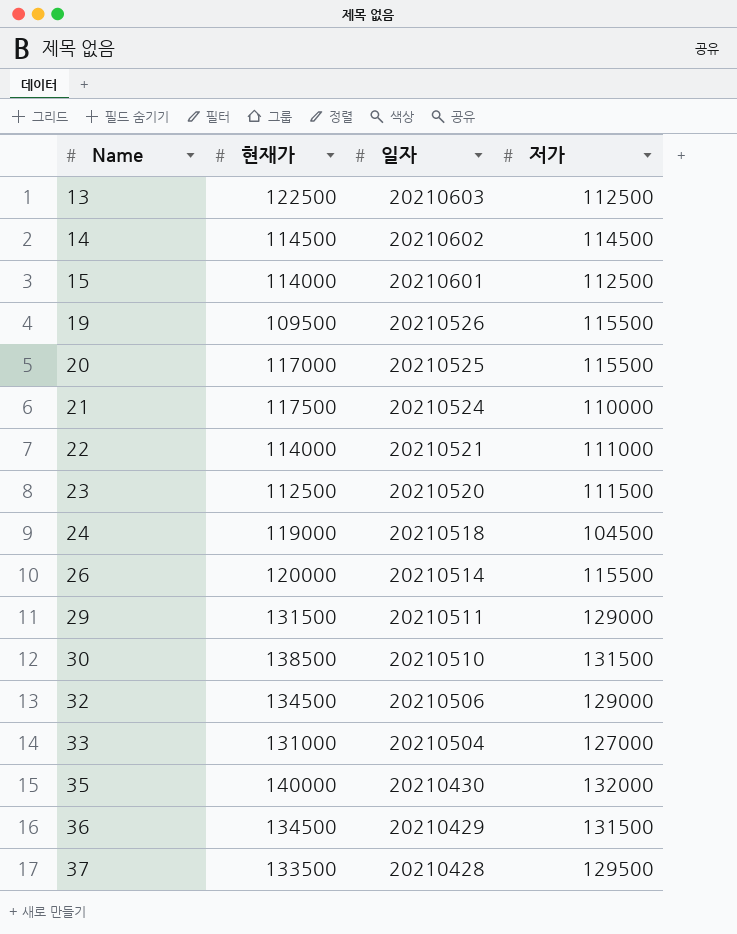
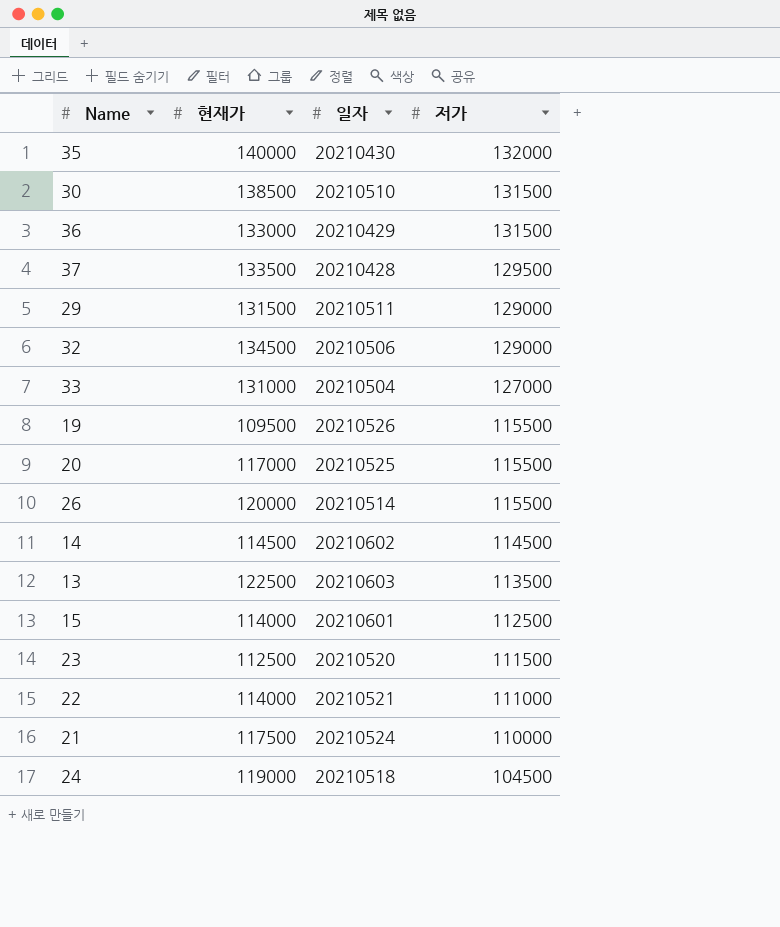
row order: Name ascending -> 저가 descending
36 | 현재가: 134500 -> 133000
13 | 저가: 112500 -> 113500

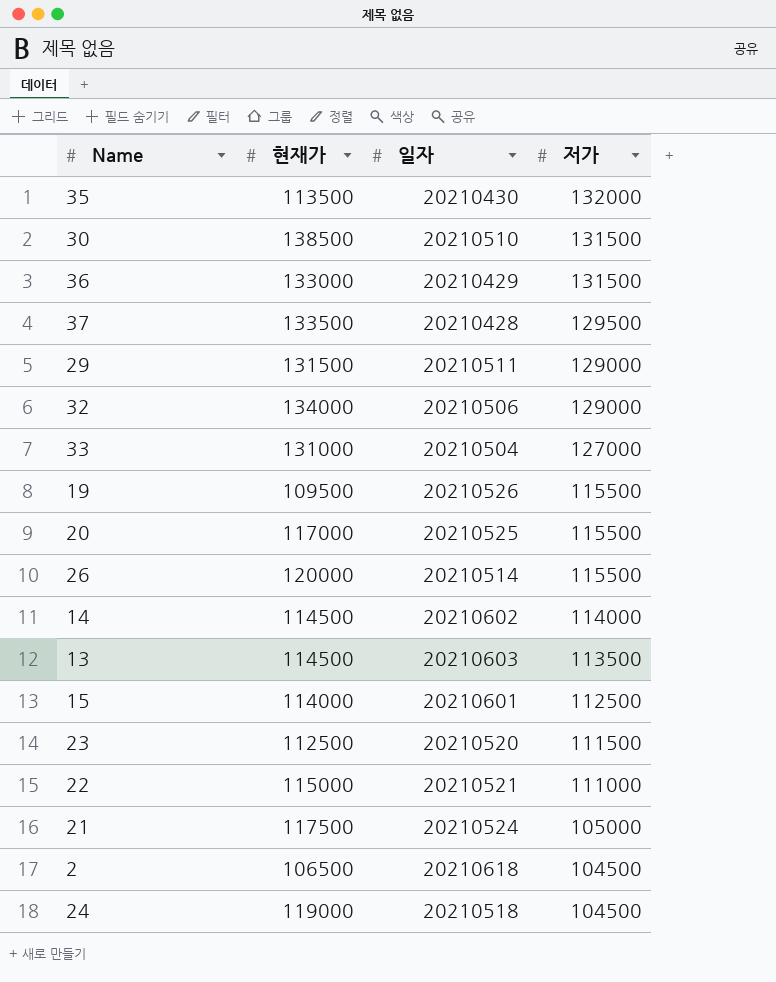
35 | 현재가: 140000 -> 113500
32 | 현재가: 134500 -> 134000
14 | 저가: 114500 -> 114000
13 | 현재가: 122500 -> 114500
22 | 현재가: 114000 -> 115000
21 | 저가: 110000 -> 105000
row 2: none -> 106500 | 20210618 | 104500

